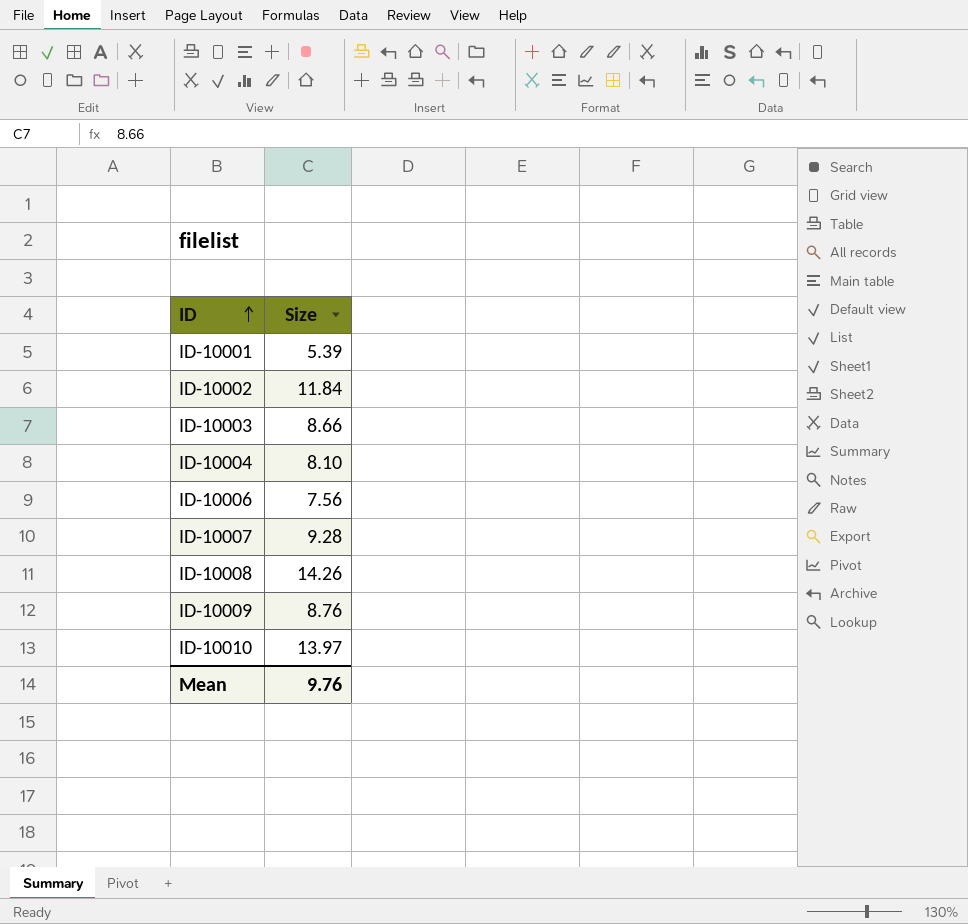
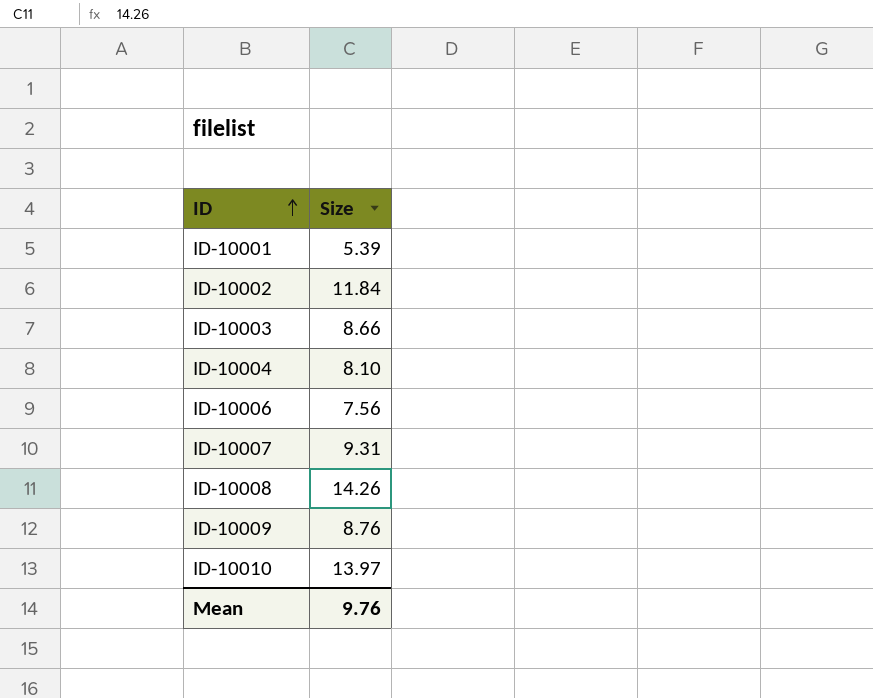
ID-10007 | Size: 9.28 -> 9.31

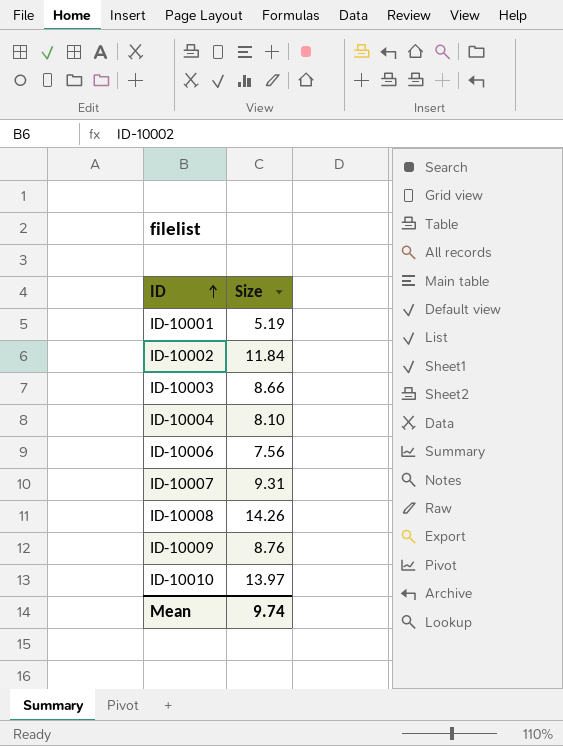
ID-10001 | Size: 5.39 -> 5.19
Mean | Size: 9.76 -> 9.74

